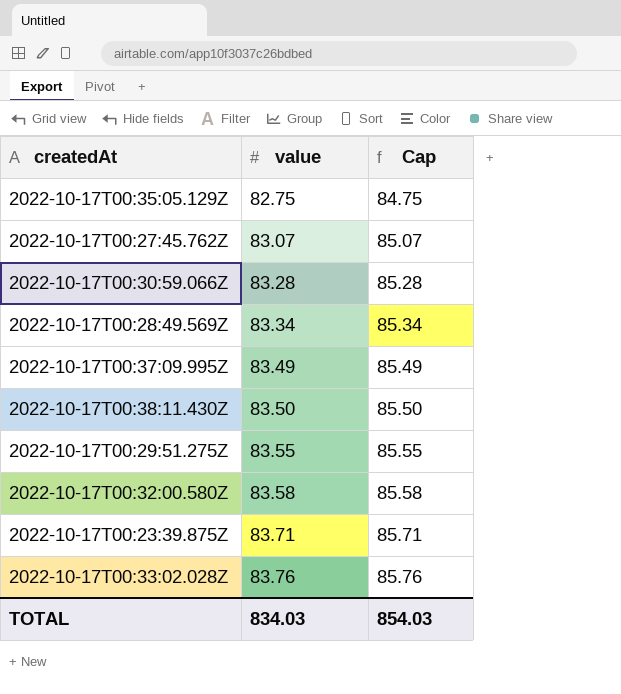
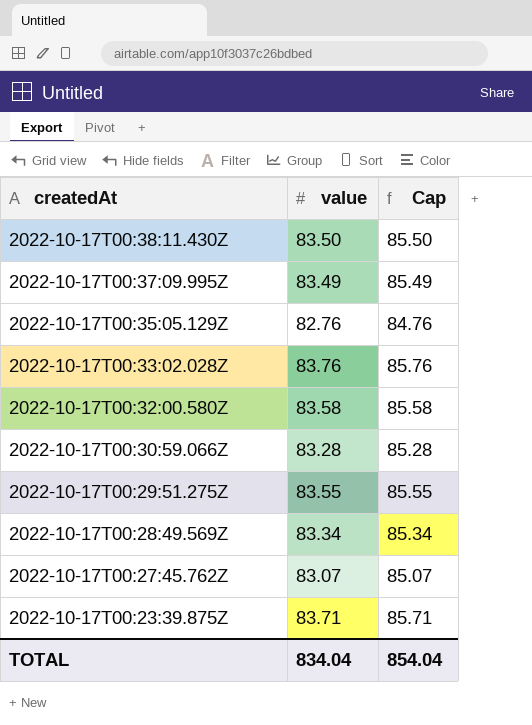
row order: value ascending -> createdAt descending
2022-10-17T00:35:05.129Z | value: 82.75 -> 82.76
2022-10-17T00:35:05.129Z | Cap: 84.75 -> 84.76
TOTAL | value: 834.03 -> 834.04
TOTAL | Cap: 854.03 -> 854.04

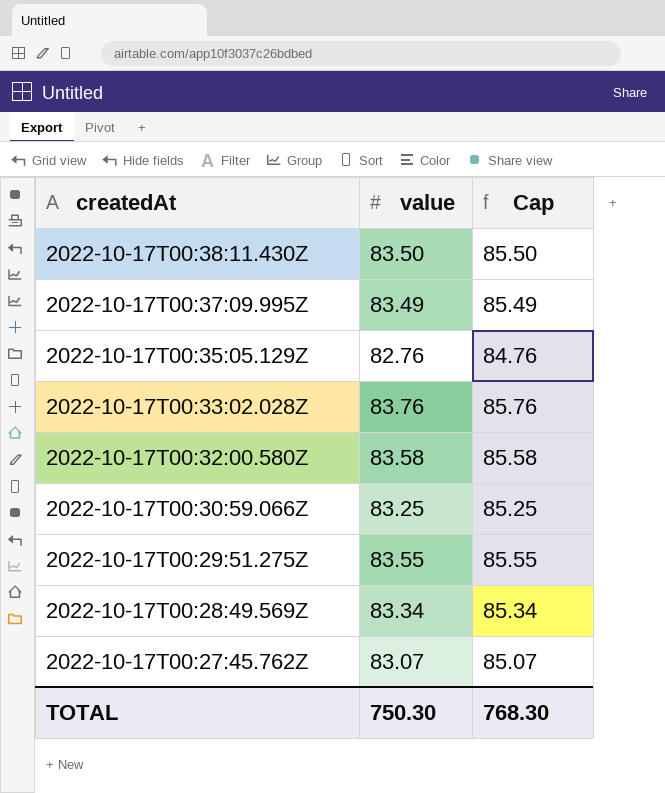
row 2022-10-17T00:23:39.875Z: 83.71 | 85.71 -> none
2022-10-17T00:30:59.066Z | value: 83.28 -> 83.25
2022-10-17T00:30:59.066Z | Cap: 85.28 -> 85.25
TOTAL | value: 834.04 -> 750.30
TOTAL | Cap: 854.04 -> 768.30

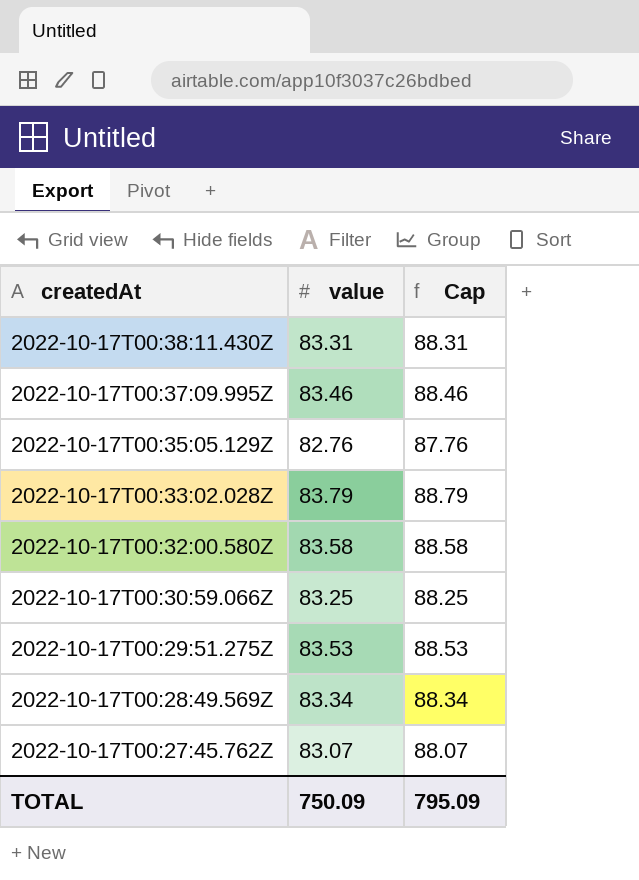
column Cap | formula: [value] + 2 -> [value] + 5
2022-10-17T00:38:11.430Z | value: 83.50 -> 83.31
2022-10-17T00:37:09.995Z | value: 83.49 -> 83.46
2022-10-17T00:33:02.028Z | value: 83.76 -> 83.79
2022-10-17T00:29:51.275Z | value: 83.55 -> 83.53
TOTAL | value: 750.30 -> 750.09
TOTAL | Cap: 768.30 -> 795.09

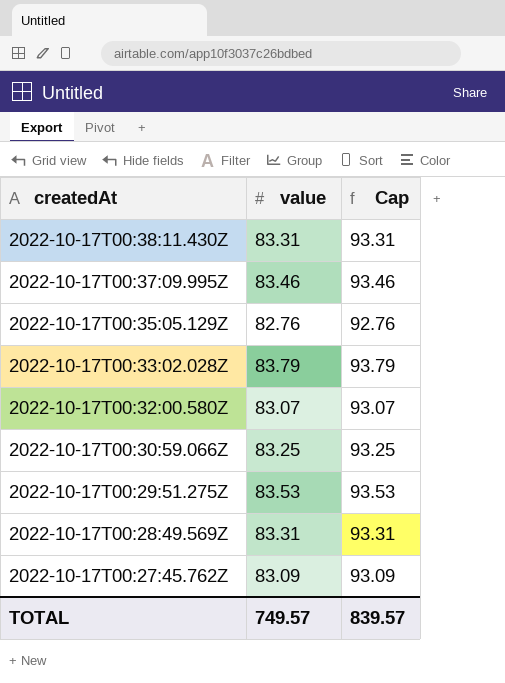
column Cap | formula: [value] + 5 -> [value] + 10
2022-10-17T00:32:00.580Z | value: 83.58 -> 83.07
2022-10-17T00:28:49.569Z | value: 83.34 -> 83.31
2022-10-17T00:27:45.762Z | value: 83.07 -> 83.09
TOTAL | value: 750.09 -> 749.57
TOTAL | Cap: 795.09 -> 839.57

